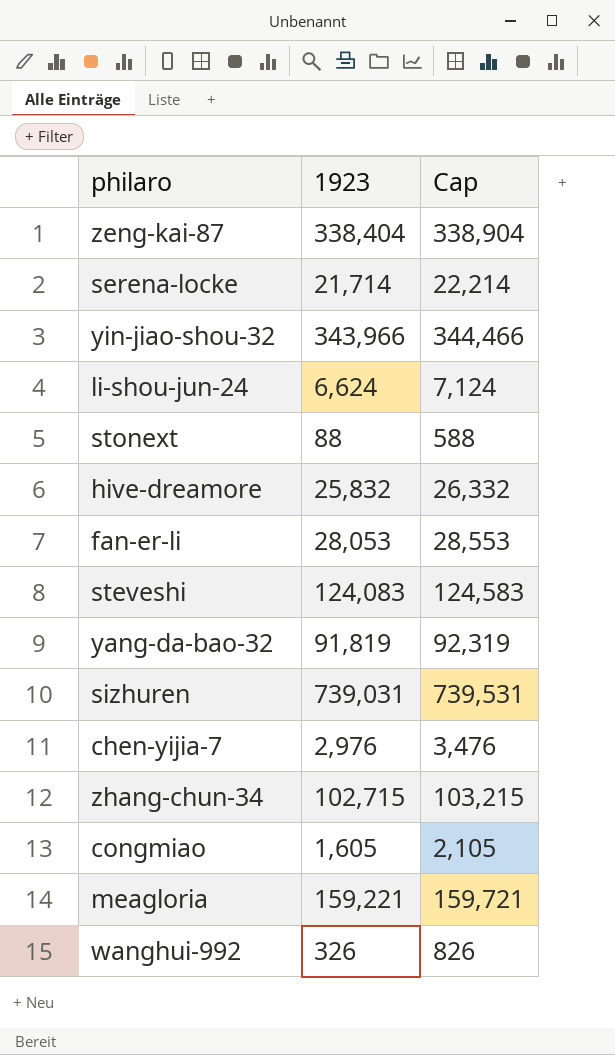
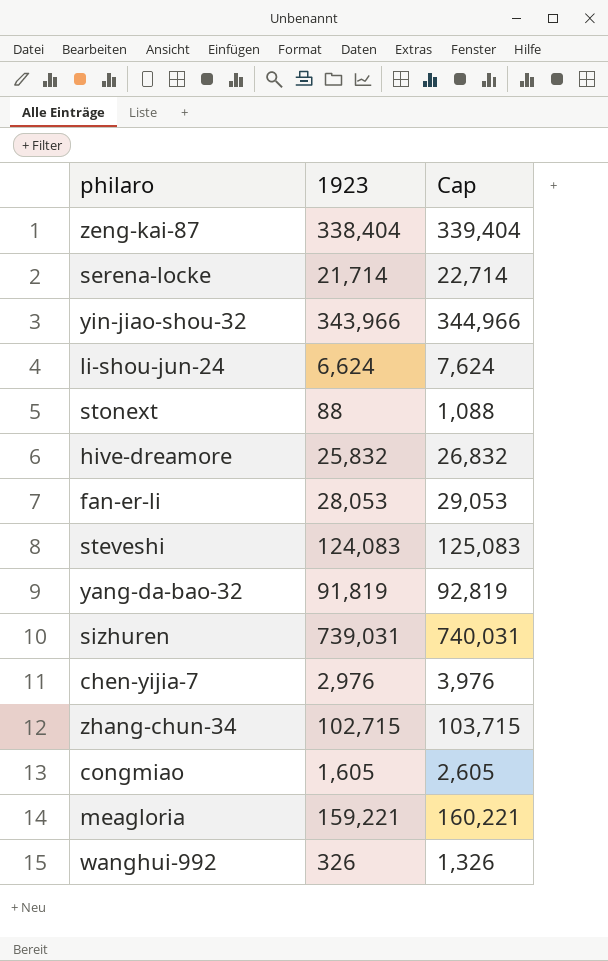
column Cap | formula: [1923] + 500 -> [1923] + 1000

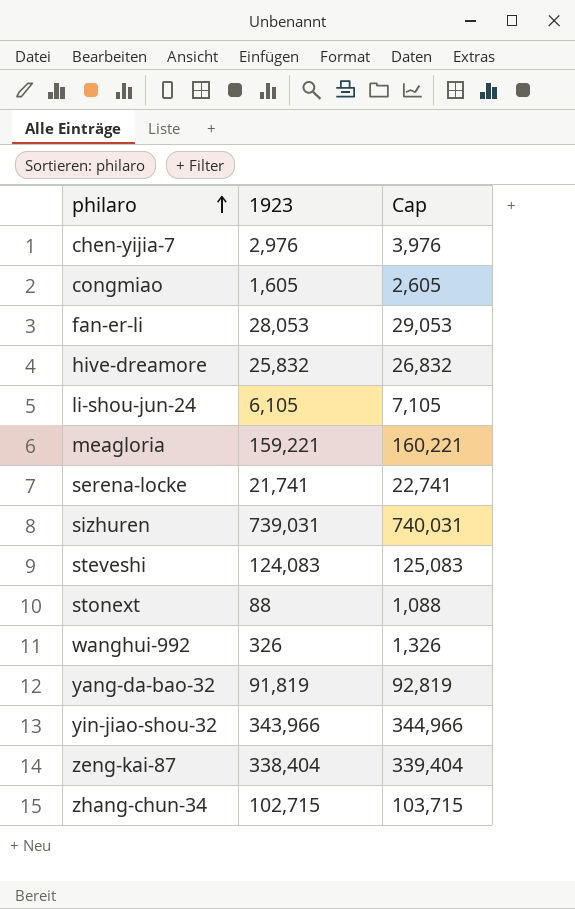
row order: none -> philaro ascending
li-shou-jun-24 | 1923: 6,624 -> 6,105
li-shou-jun-24 | Cap: 7,624 -> 7,105
serena-locke | 1923: 21,714 -> 21,741
serena-locke | Cap: 22,714 -> 22,741

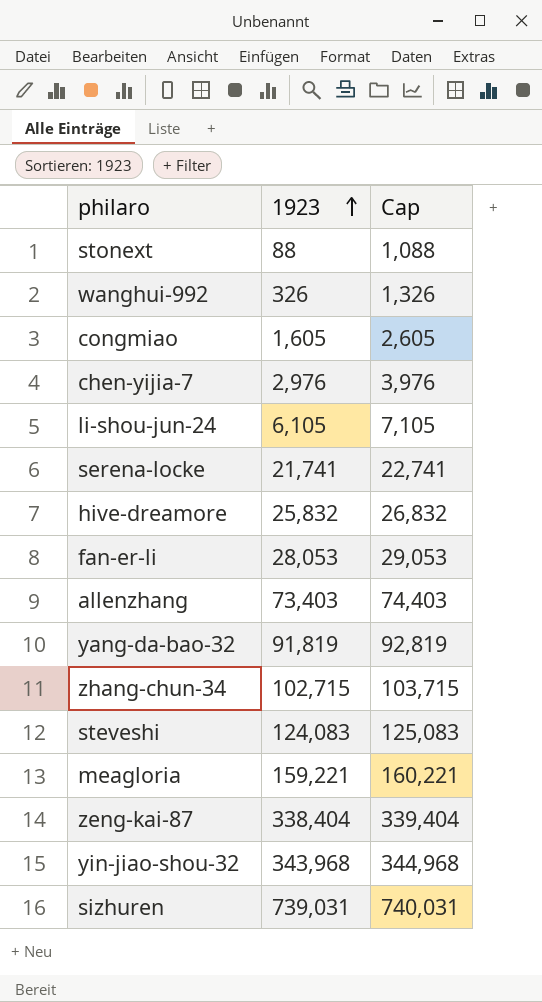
row order: philaro ascending -> 1923 ascending
row allenzhang: none -> 73,403 | 74,403
yin-jiao-shou-32 | 1923: 343,966 -> 343,968
yin-jiao-shou-32 | Cap: 344,966 -> 344,968

